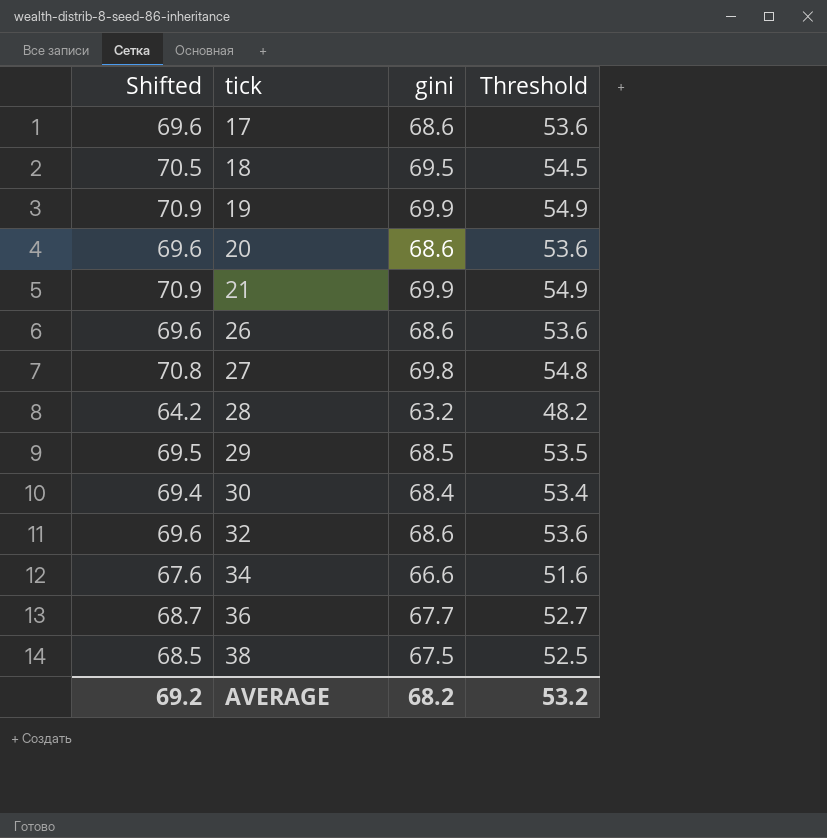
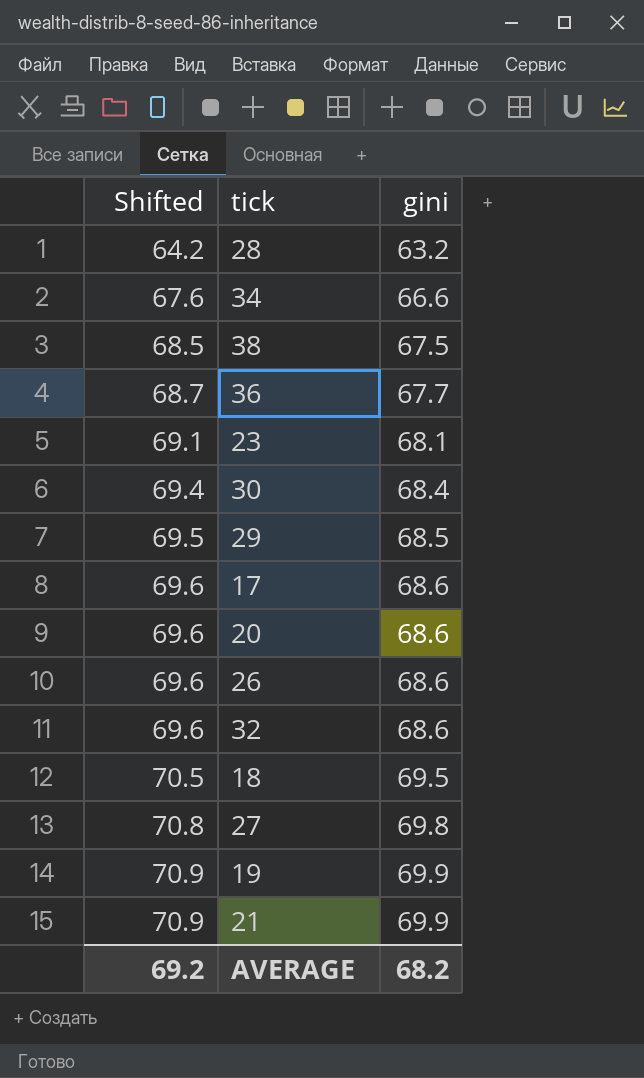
row order: tick ascending -> Shifted ascending
column Threshold | formula: [gini] - 15 -> none
row 23: none -> 69.1 | 68.1

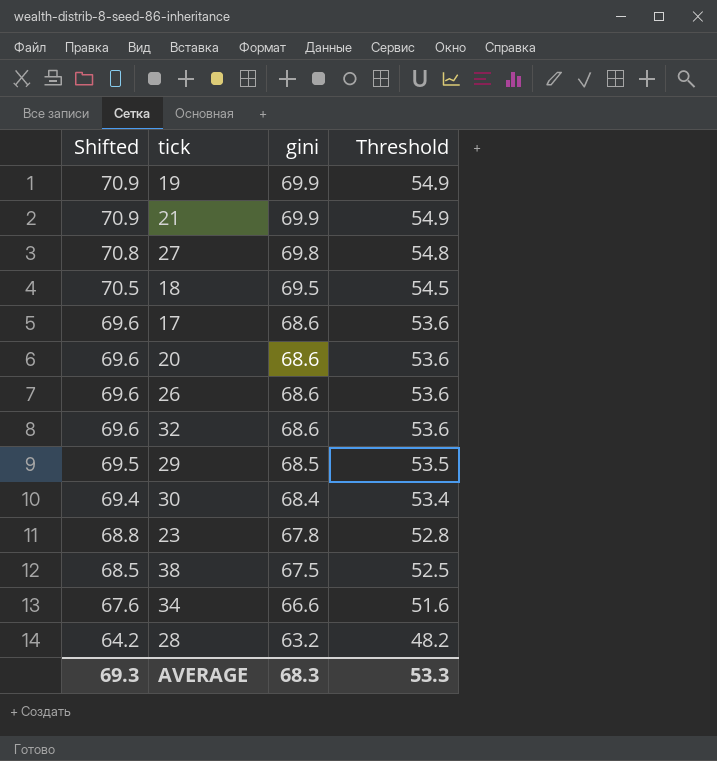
row order: Shifted ascending -> Shifted descending
column Threshold | formula: none -> [gini] - 15
row 36: 68.7 | 67.7 -> none
23 | Shifted: 69.1 -> 68.8
23 | gini: 68.1 -> 67.8
AVERAGE | Shifted: 69.2 -> 69.3
AVERAGE | gini: 68.2 -> 68.3

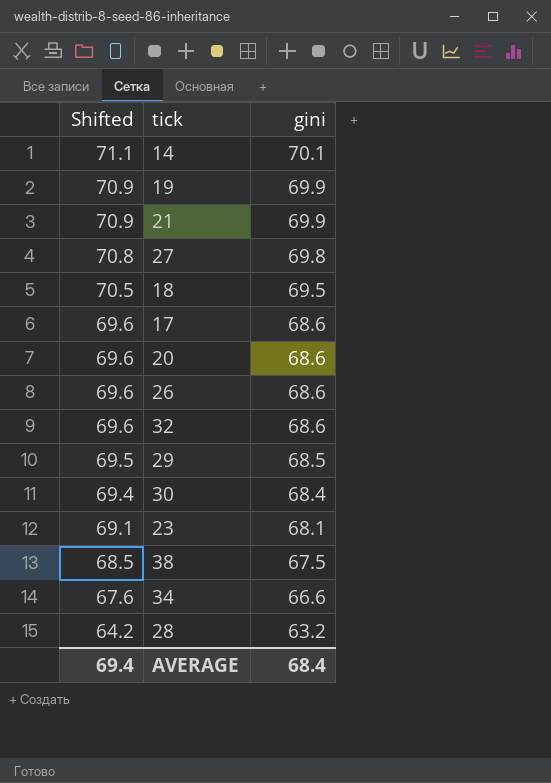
column Threshold | formula: [gini] - 15 -> none
row 14: none -> 71.1 | 70.1
23 | Shifted: 68.8 -> 69.1
23 | gini: 67.8 -> 68.1
AVERAGE | Shifted: 69.3 -> 69.4
AVERAGE | gini: 68.3 -> 68.4

